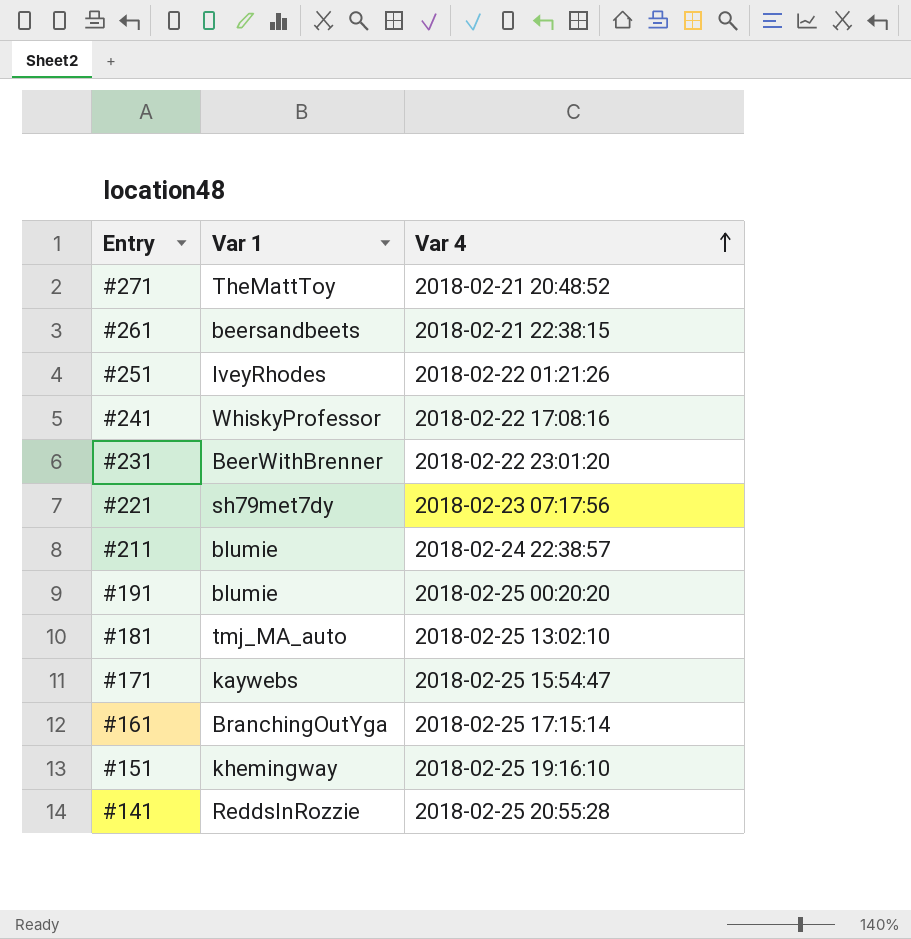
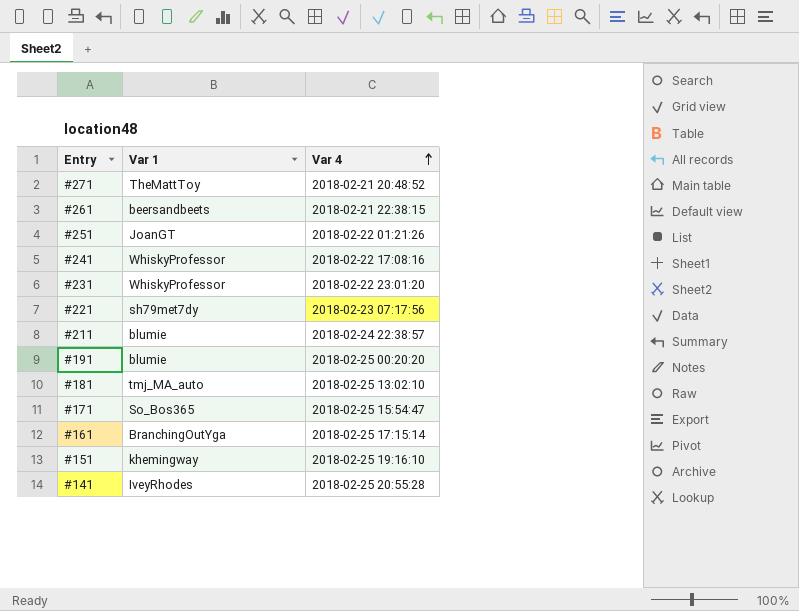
#251 | Var 1: IveyRhodes -> JoanGT
#231 | Var 1: BeerWithBrenner -> WhiskyProfessor
#171 | Var 1: kaywebs -> So_Bos365
#141 | Var 1: ReddsInRozzie -> IveyRhodes

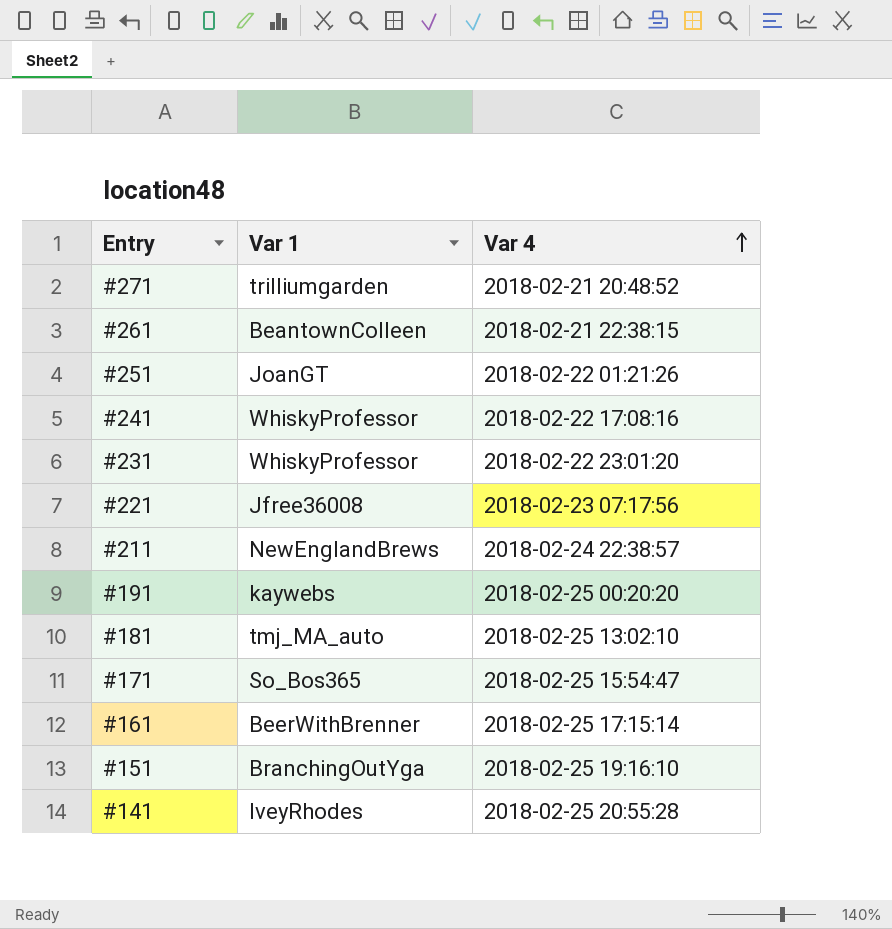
#271 | Var 1: TheMattToy -> trilliumgarden
#261 | Var 1: beersandbeets -> BeantownColleen
#221 | Var 1: sh79met7dy -> Jfree36008
#211 | Var 1: blumie -> NewEnglandBrews
#191 | Var 1: blumie -> kaywebs
#161 | Var 1: BranchingOutYga -> BeerWithBrenner
#151 | Var 1: khemingway -> BranchingOutYga

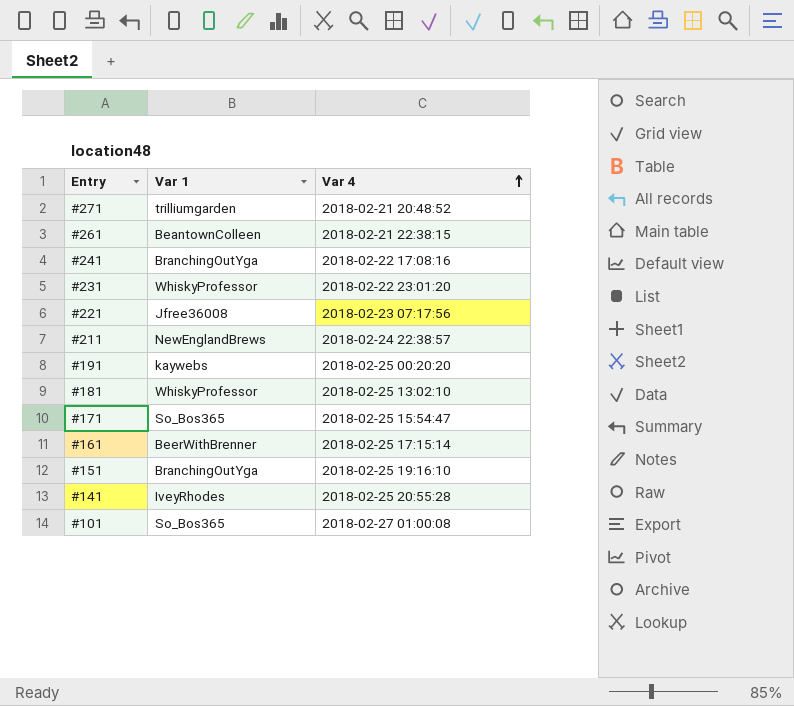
row #251: JoanGT | 2018-02-22 01:21:26 -> none
#241 | Var 1: WhiskyProfessor -> BranchingOutYga
#181 | Var 1: tmj_MA_auto -> WhiskyProfessor
row #101: none -> So_Bos365 | 2018-02-27 01:00:08

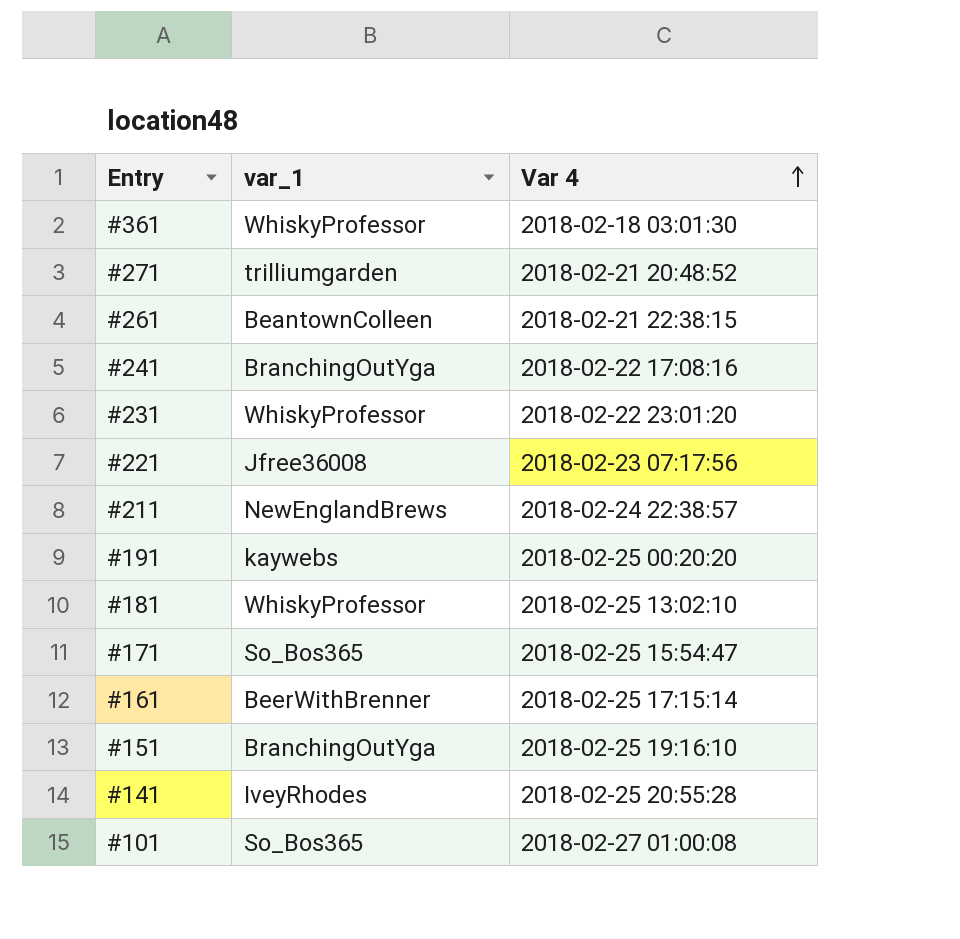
column name: Var 1 -> var_1
row #361: none -> WhiskyProfessor | 2018-02-18 03:01:30

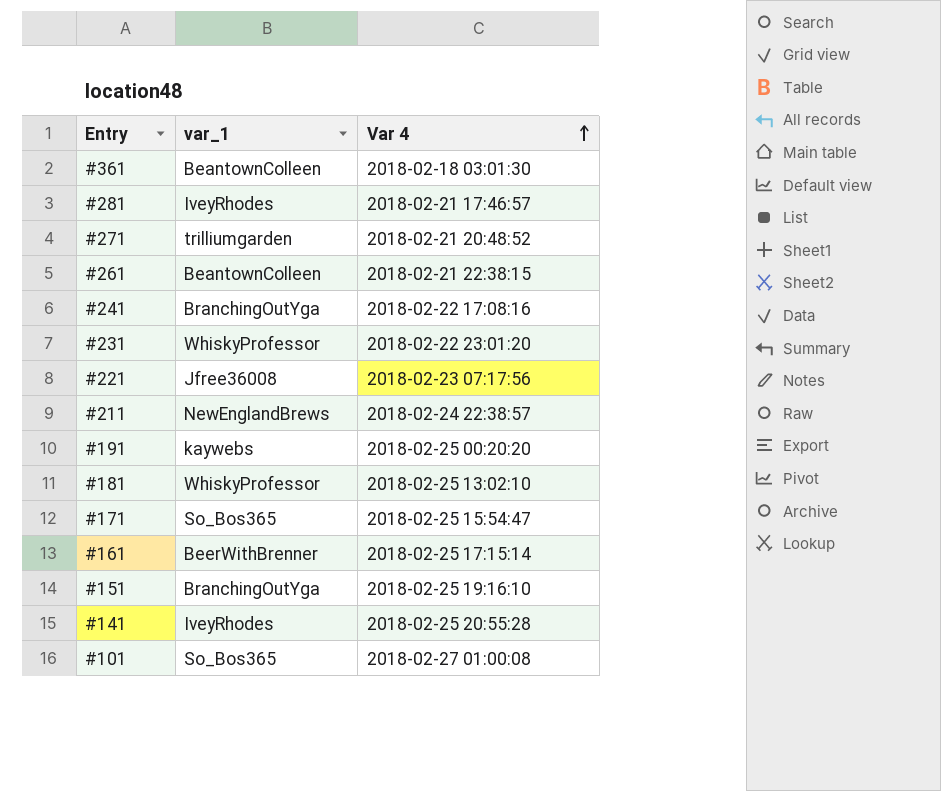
#361 | var_1: WhiskyProfessor -> BeantownColleen
row #281: none -> IveyRhodes | 2018-02-21 17:46:57

